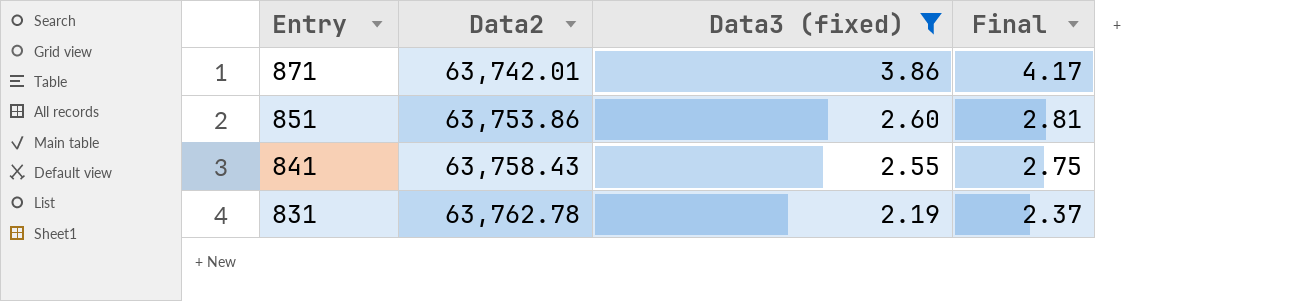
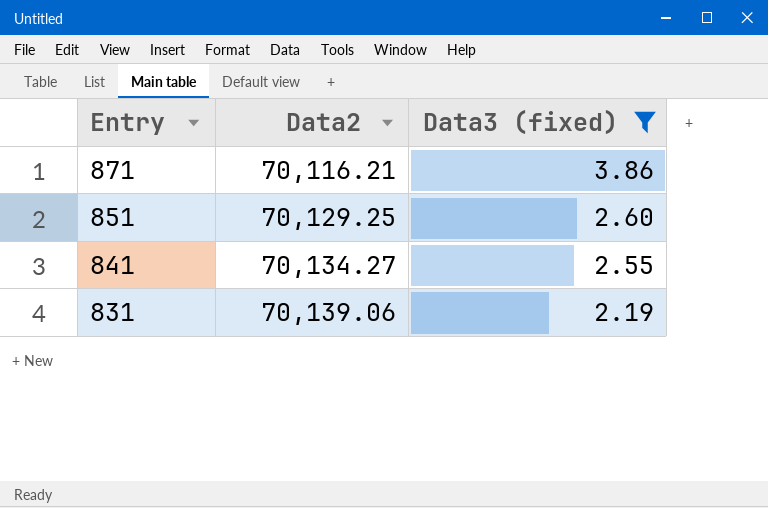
column Final | formula: [Data3 (fixed)] * 1.08 -> none
871 | Data2: 63,742.01 -> 70,116.21
851 | Data2: 63,753.86 -> 70,129.25
841 | Data2: 63,758.43 -> 70,134.27
831 | Data2: 63,762.78 -> 70,139.06

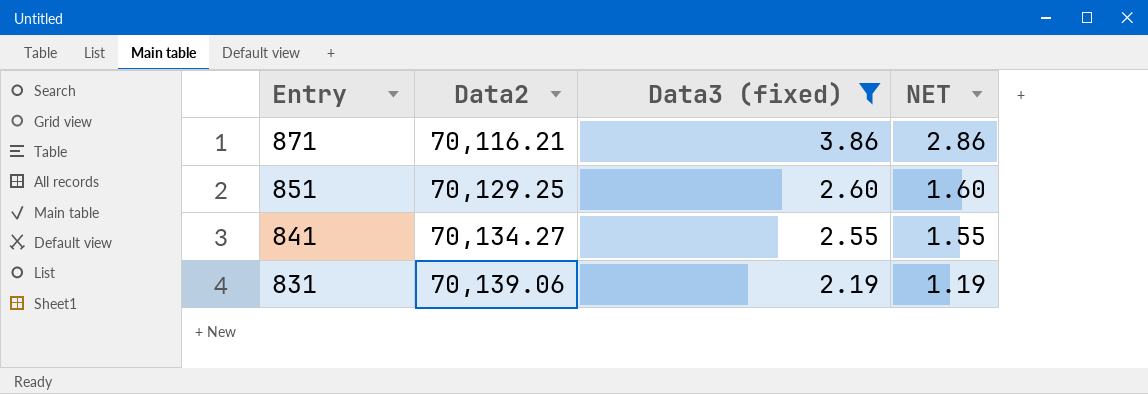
column NET | formula: none -> [Data3 (fixed)] - 1

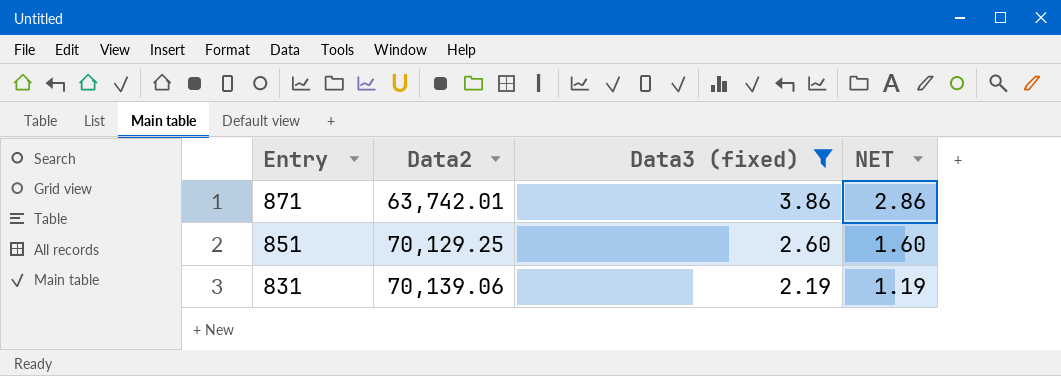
row 841: 70,134.27 | 2.55 | 1.55 -> none
871 | Data2: 70,116.21 -> 63,742.01

